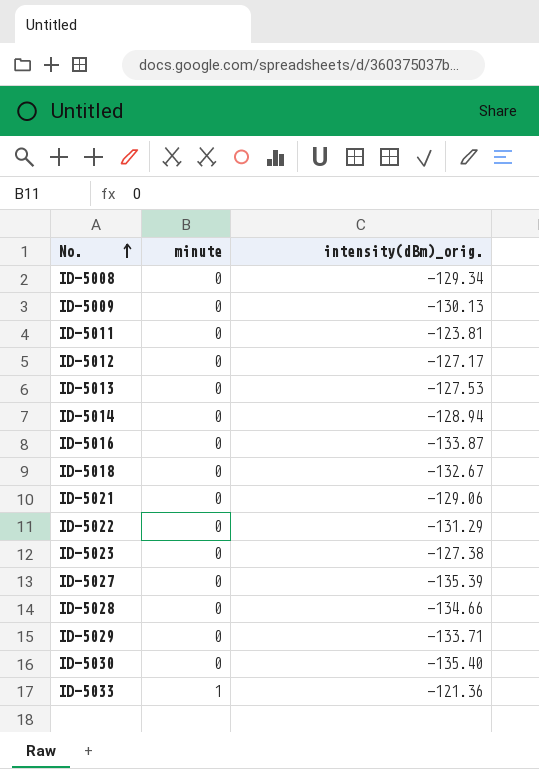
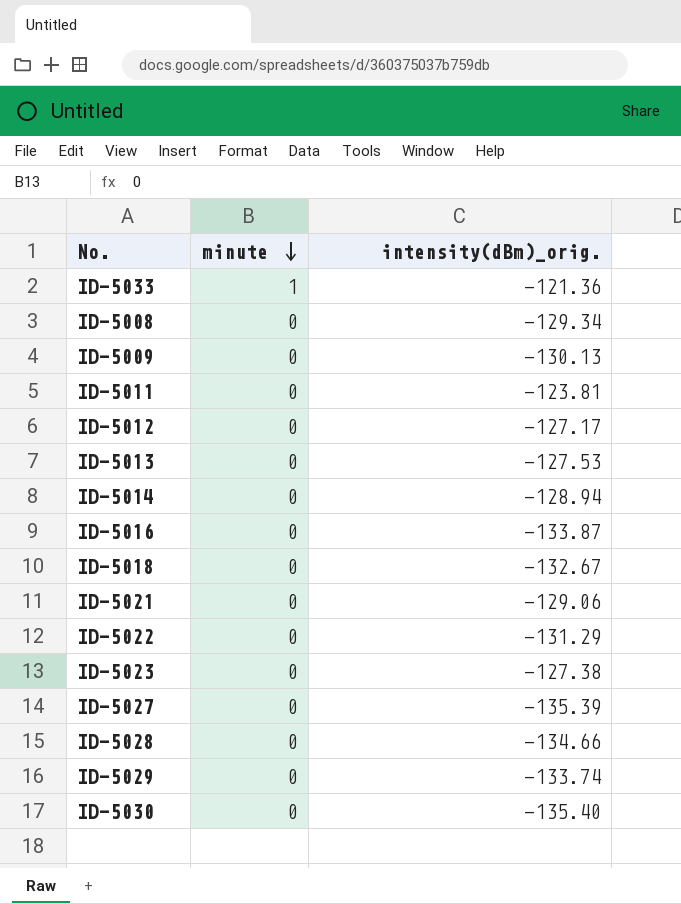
row order: No. ascending -> minute descending
ID-5029 | intensity(dBm)_orig.: -133.71 -> -133.74

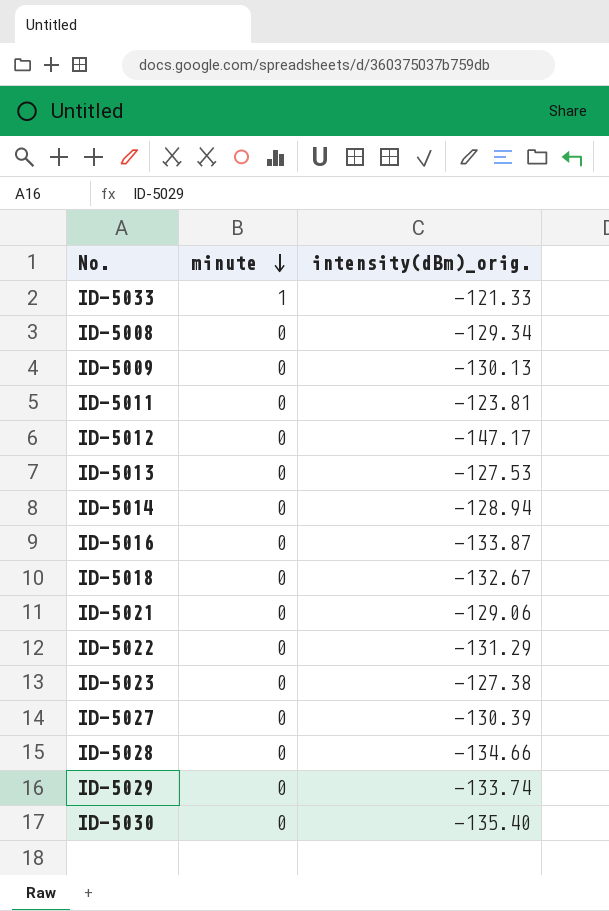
ID-5033 | intensity(dBm)_orig.: -121.36 -> -121.33
ID-5012 | intensity(dBm)_orig.: -127.17 -> -147.17
ID-5027 | intensity(dBm)_orig.: -135.39 -> -130.39

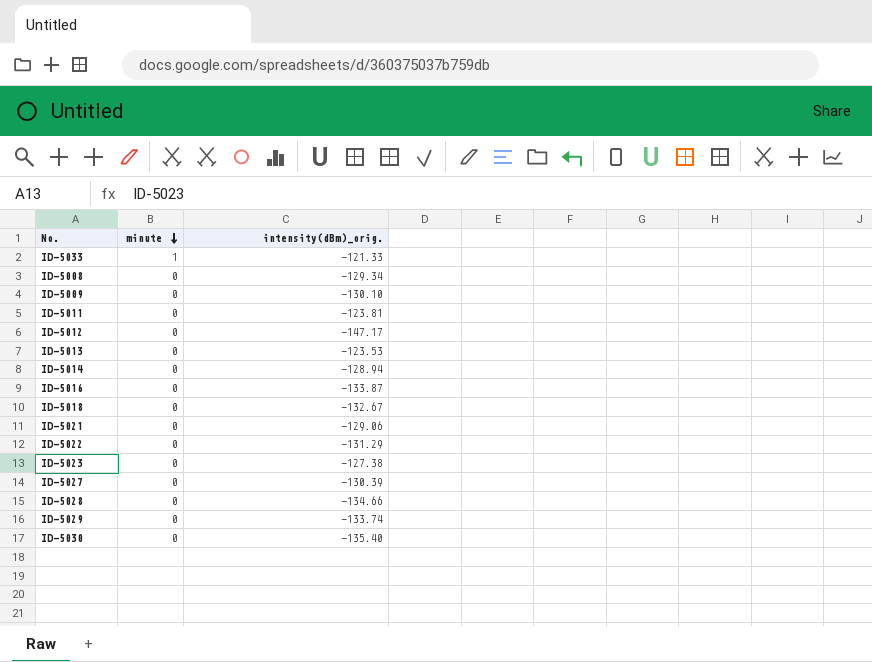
ID-5009 | intensity(dBm)_orig.: -130.13 -> -130.10
ID-5013 | intensity(dBm)_orig.: -127.53 -> -123.53

